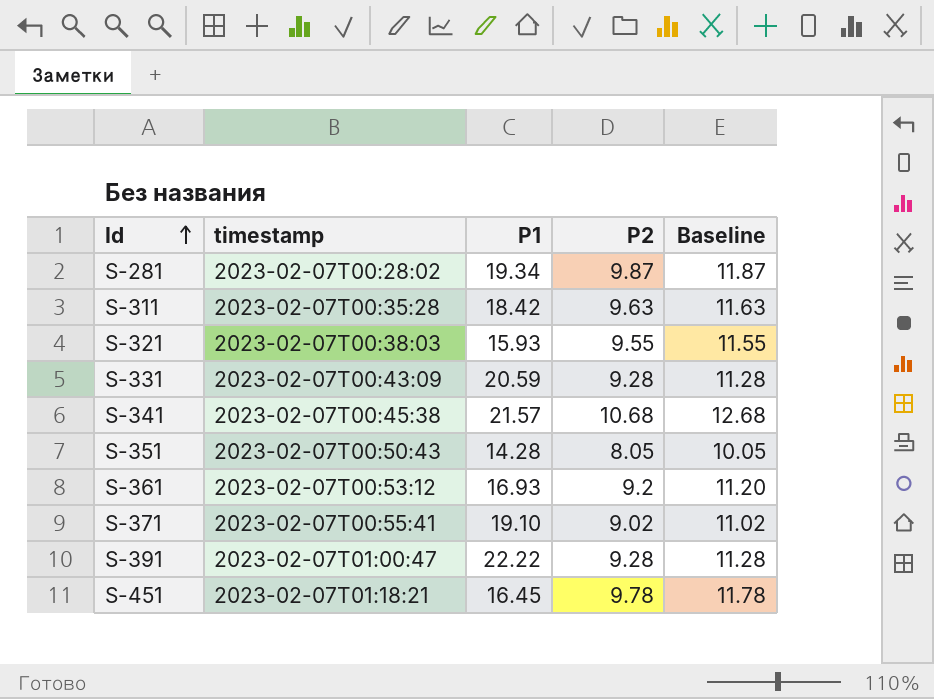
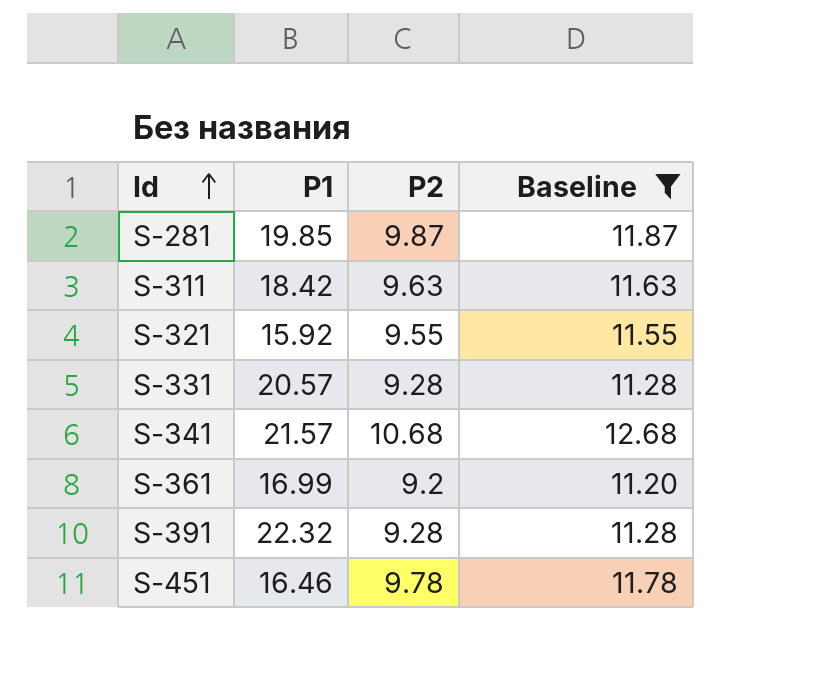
filter: none -> Baseline >= 11.20
column timestamp | position: 2 -> none
S-281 | P1: 19.34 -> 19.85
S-321 | P1: 15.93 -> 15.92
S-331 | P1: 20.59 -> 20.57
S-361 | P1: 16.93 -> 16.99
S-391 | P1: 22.22 -> 22.32
S-451 | P1: 16.45 -> 16.46

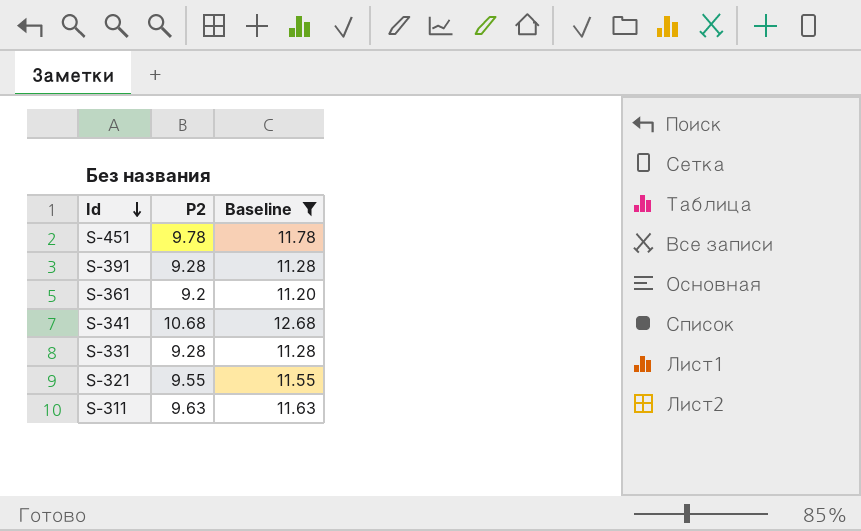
row order: Id ascending -> Id descending
column P1 | position: 2 -> none
row S-281: 19.85 | 9.87 | 11.87 -> none

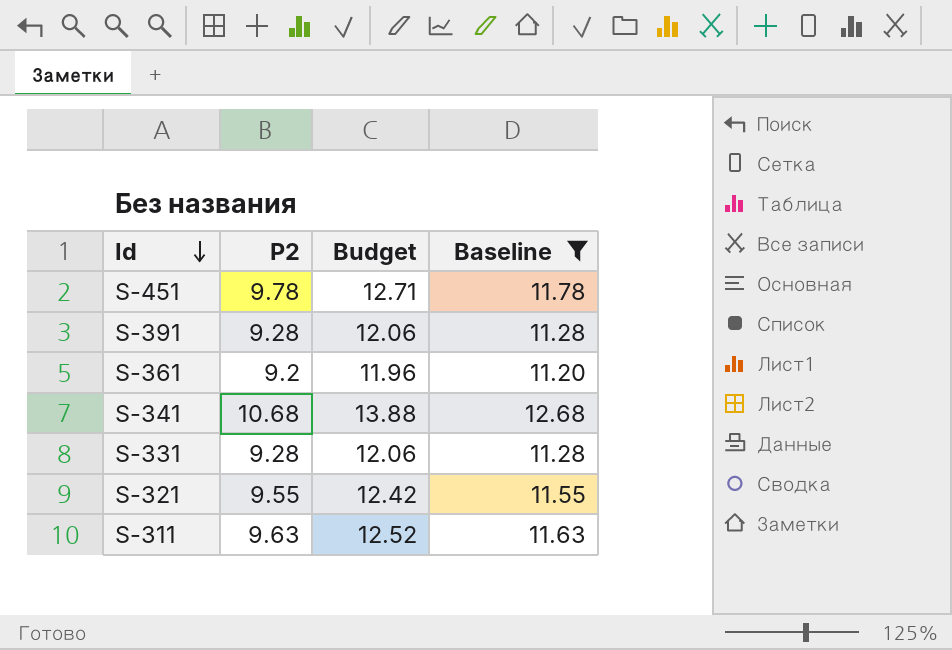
column Budget | formula: none -> [P2] * 1.3

